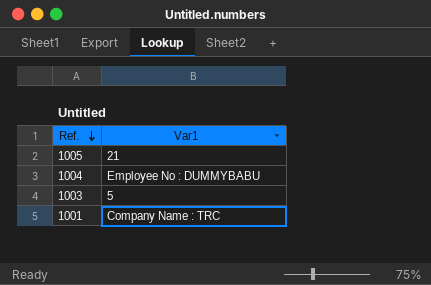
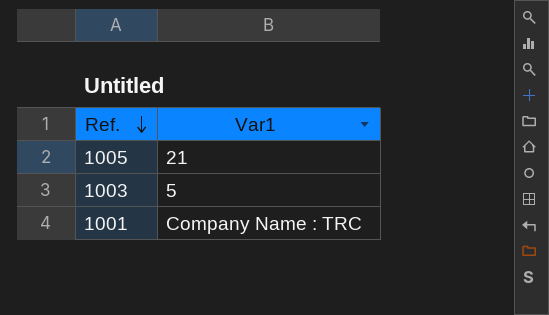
row 1004: Employee No : DUMMYBABU -> none

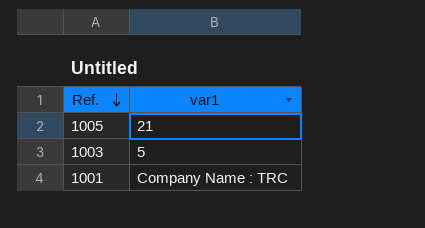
column name: Var1 -> var1

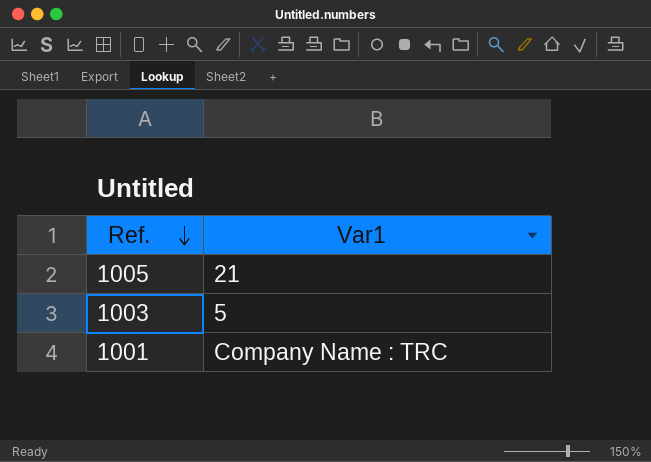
column name: var1 -> Var1

